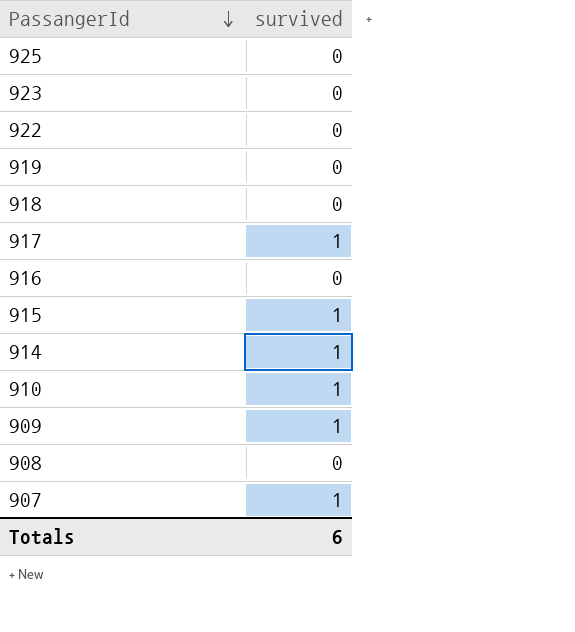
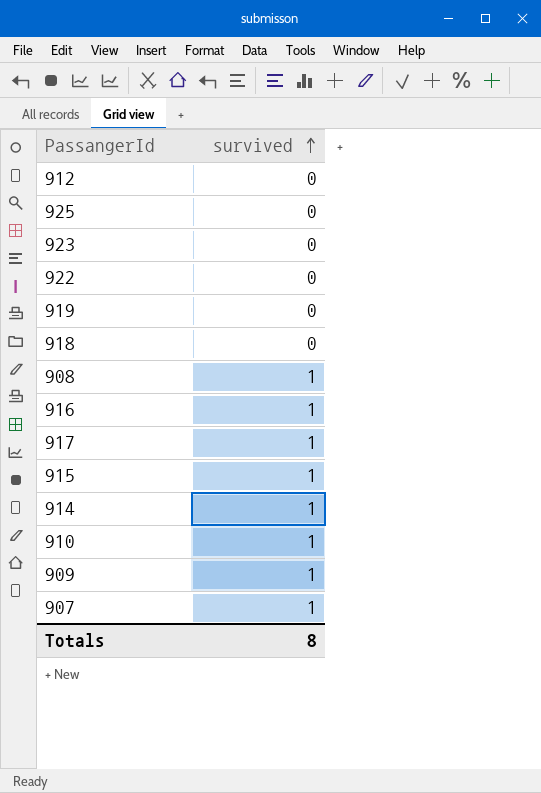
row order: PassangerId descending -> survived ascending
row 912: none -> 0
908 | survived: 0 -> 1
916 | survived: 0 -> 1
Totals | survived: 6 -> 8

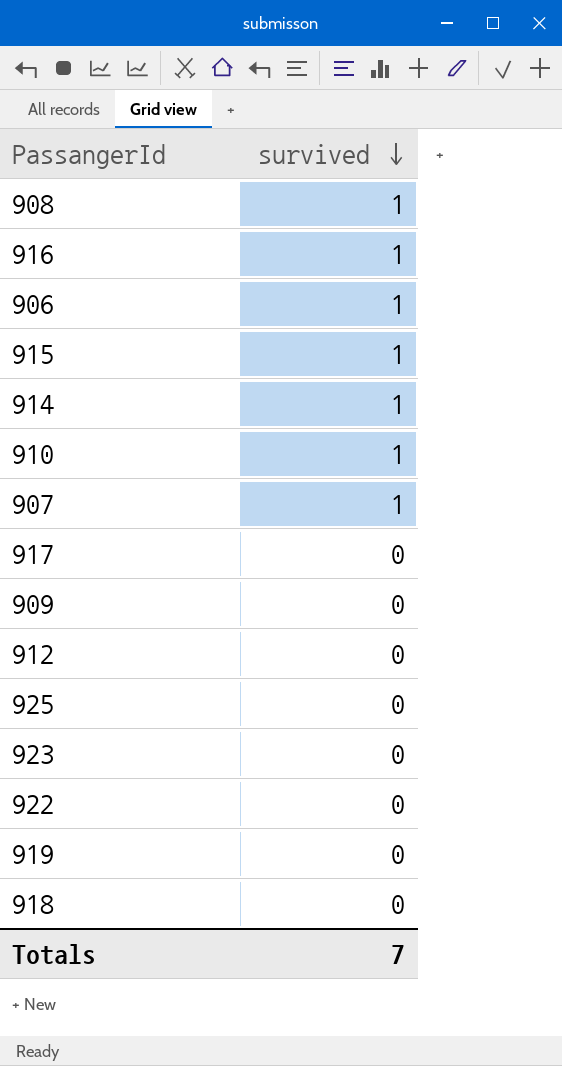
row order: survived ascending -> survived descending
row 906: none -> 1
917 | survived: 1 -> 0
909 | survived: 1 -> 0
Totals | survived: 8 -> 7

